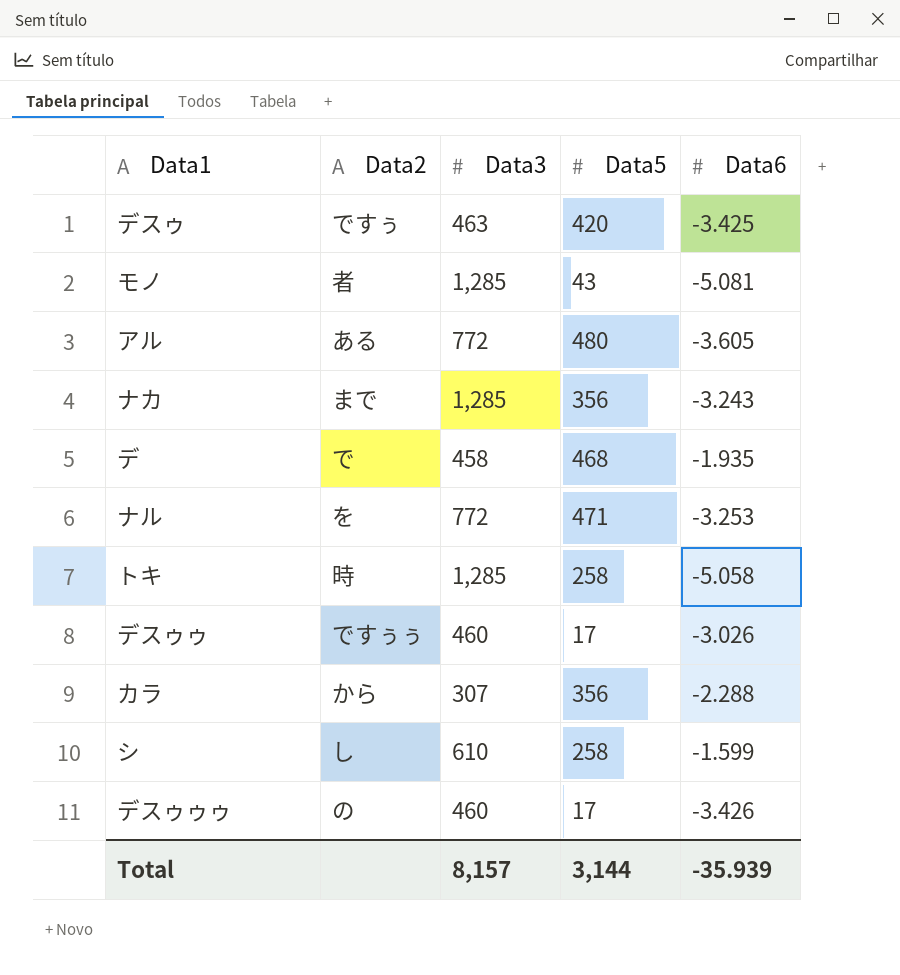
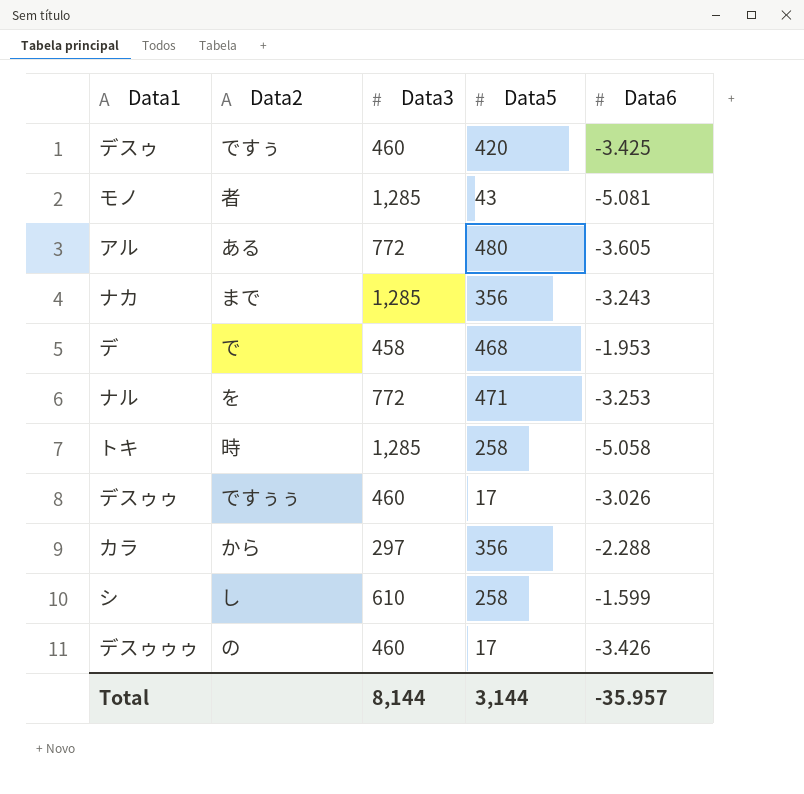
デスゥ | Data3: 463 -> 460
デ | Data6: -1.935 -> -1.953
カラ | Data3: 307 -> 297
Total | Data3: 8,157 -> 8,144
Total | Data6: -35.939 -> -35.957

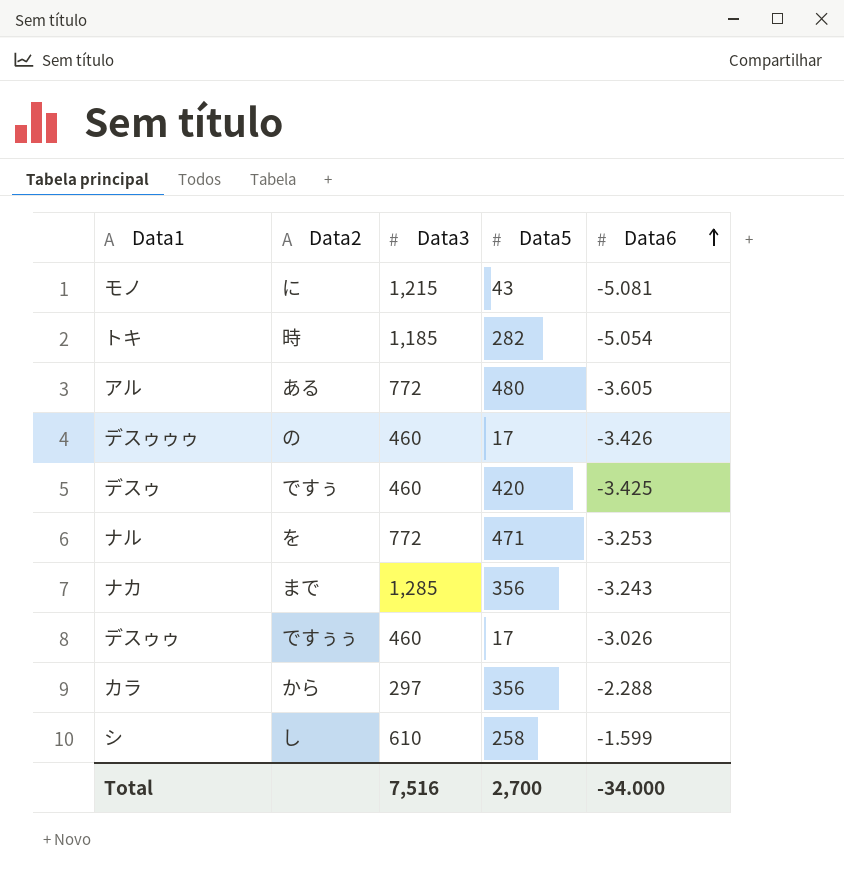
row order: none -> Data6 ascending
row デ: で | 458 | 468 | -1.953 -> none
モノ | Data2: 者 -> に
モノ | Data3: 1,285 -> 1,215
トキ | Data3: 1,285 -> 1,185
トキ | Data5: 258 -> 282
トキ | Data6: -5.058 -> -5.054
Total | Data3: 8,144 -> 7,516
Total | Data5: 3,144 -> 2,700
Total | Data6: -35.957 -> -34.000

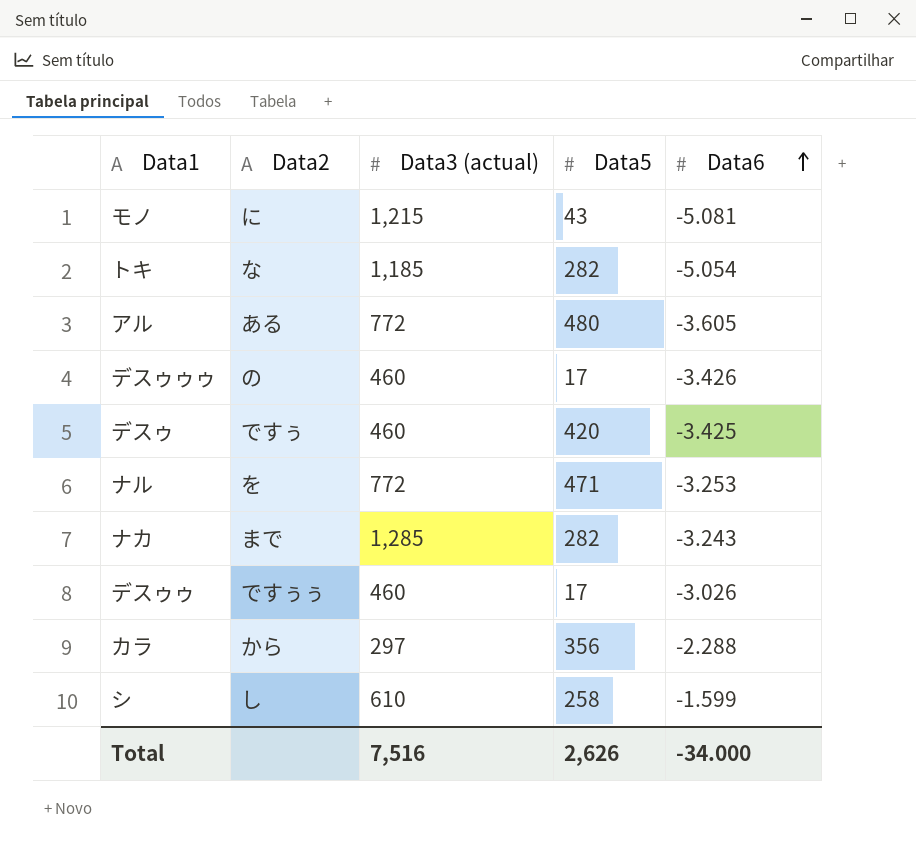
column name: Data3 -> Data3 (actual)
トキ | Data2: 時 -> な
ナカ | Data5: 356 -> 282
Total | Data5: 2,700 -> 2,626

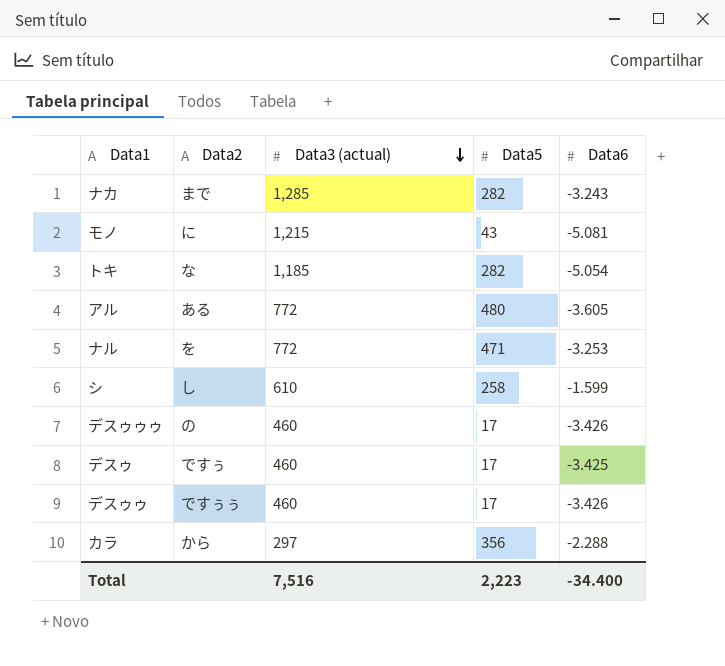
row order: Data6 ascending -> Data3 (actual) descending
デスゥ | Data5: 420 -> 17
デスゥゥ | Data6: -3.026 -> -3.426
Total | Data5: 2,626 -> 2,223
Total | Data6: -34.000 -> -34.400

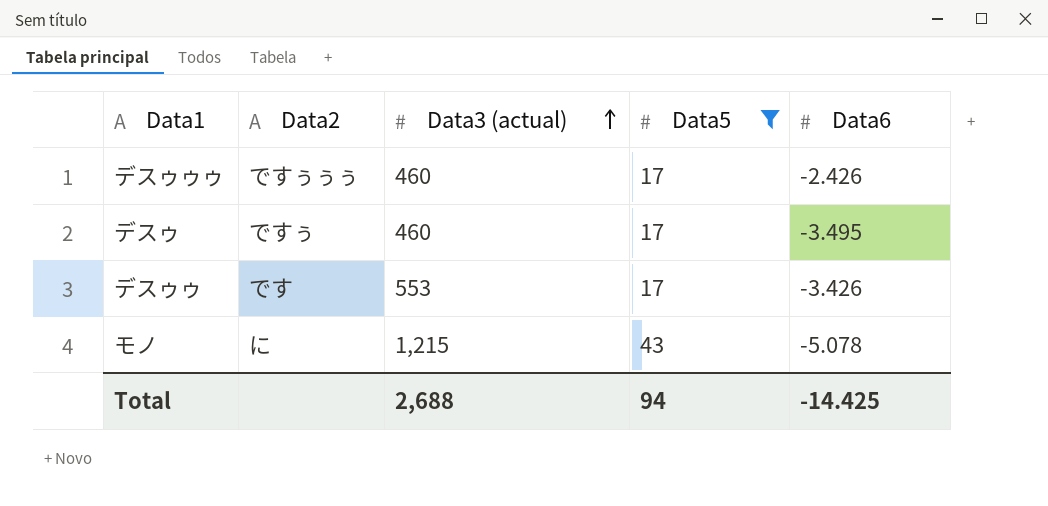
filter: none -> Data5 <= 43
row order: Data3 (actual) descending -> Data3 (actual) ascending
デスゥゥゥ | Data2: の -> ですぅぅぅ
デスゥゥゥ | Data6: -3.426 -> -2.426
デスゥ | Data6: -3.425 -> -3.495
デスゥゥ | Data2: ですぅぅ -> です
デスゥゥ | Data3 (actual): 460 -> 553
モノ | Data6: -5.081 -> -5.078
Total | Data3 (actual): 7,516 -> 2,688
Total | Data5: 2,223 -> 94
Total | Data6: -34.400 -> -14.425

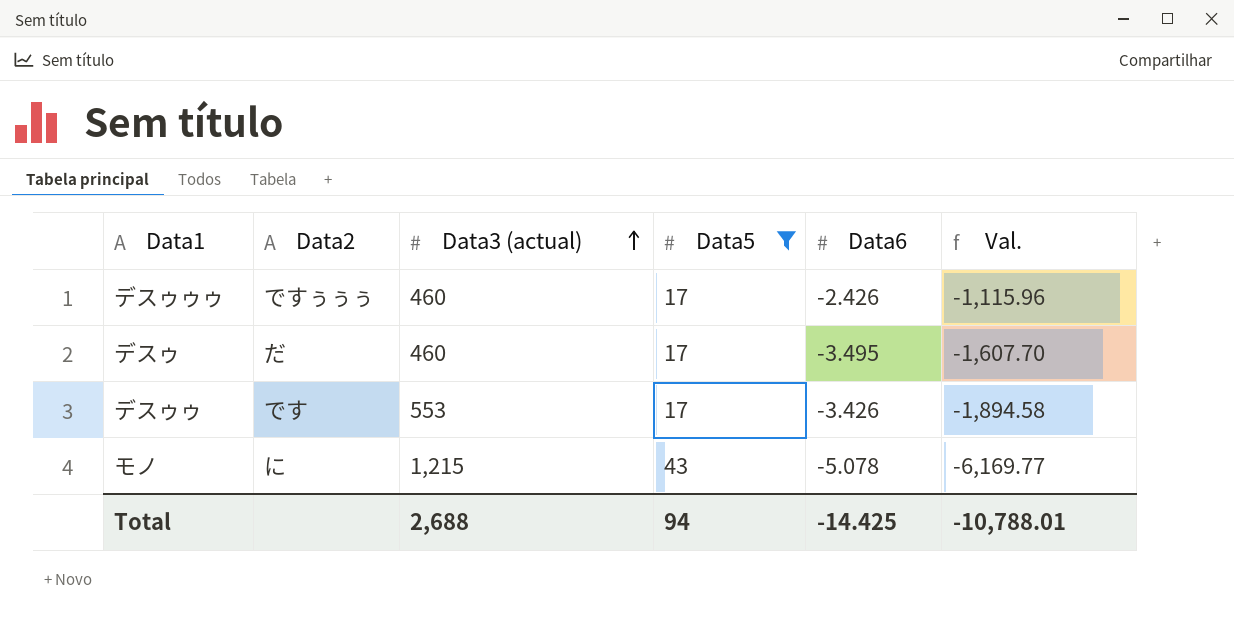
column Val. | formula: none -> [Data3 (actual)] * [Data6]
デスゥ | Data2: ですぅ -> だ

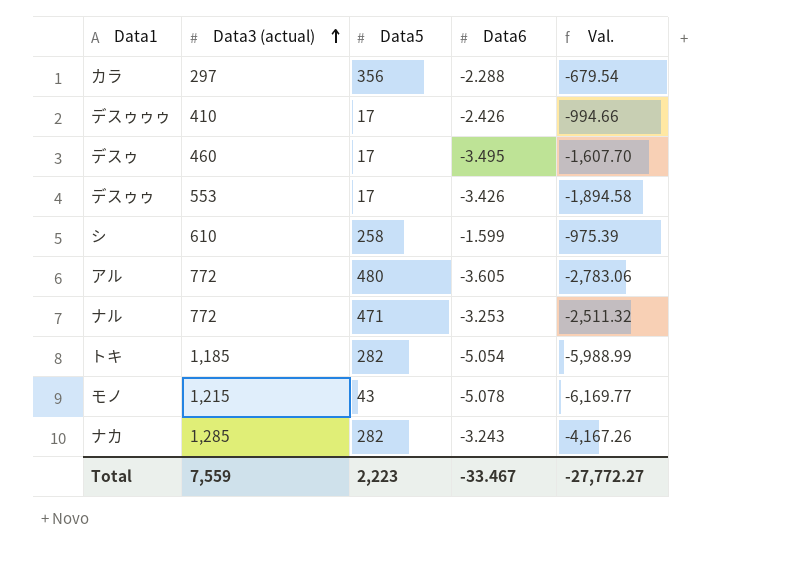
filter: Data5 <= 43 -> none
column Data2 | position: 2 -> none
デスゥゥゥ | Data3 (actual): 460 -> 410
デスゥゥゥ | Val.: -1,115.96 -> -994.66
Total | Data3 (actual): 2,688 -> 7,559
Total | Data5: 94 -> 2,223
Total | Data6: -14.425 -> -33.467
Total | Val.: -10,788.01 -> -27,772.27

